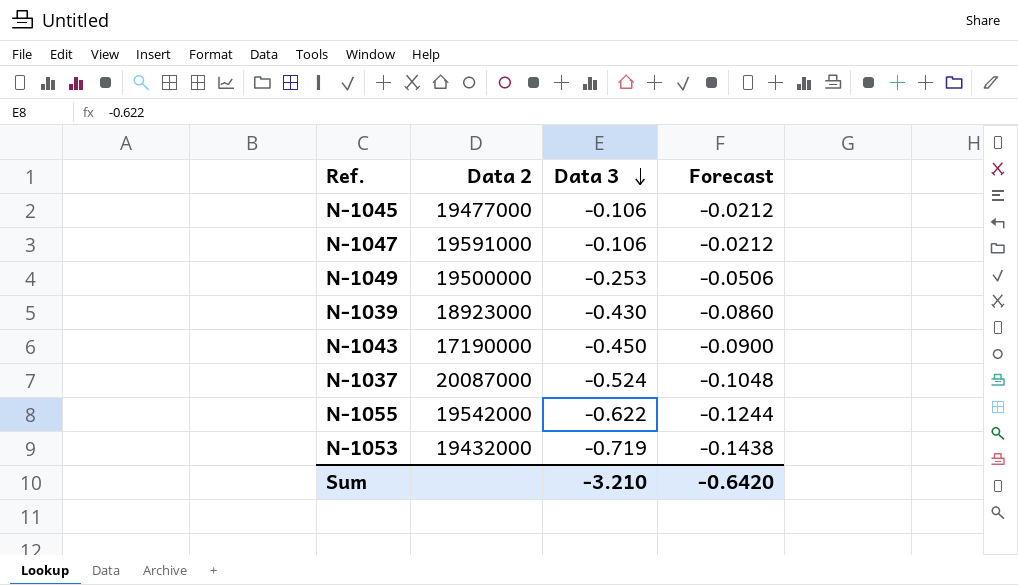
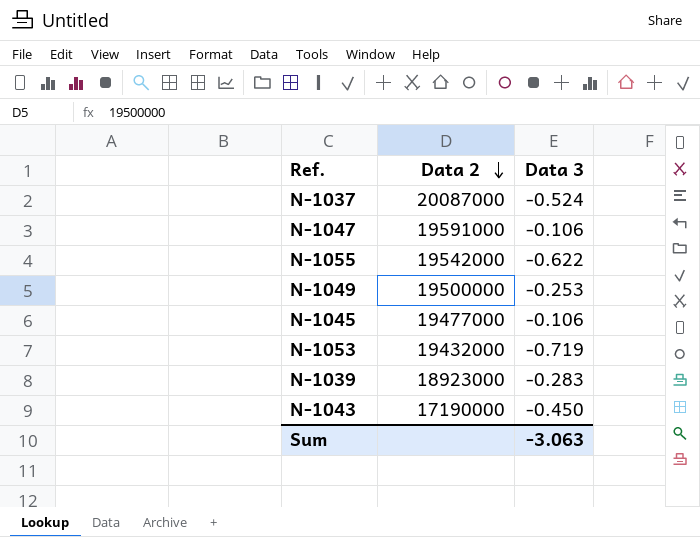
row order: Data 3 descending -> Data 2 descending
column Forecast | formula: [Data 3] * 0.2 -> none
N-1039 | Data 3: -0.430 -> -0.283
Sum | Data 3: -3.210 -> -3.063

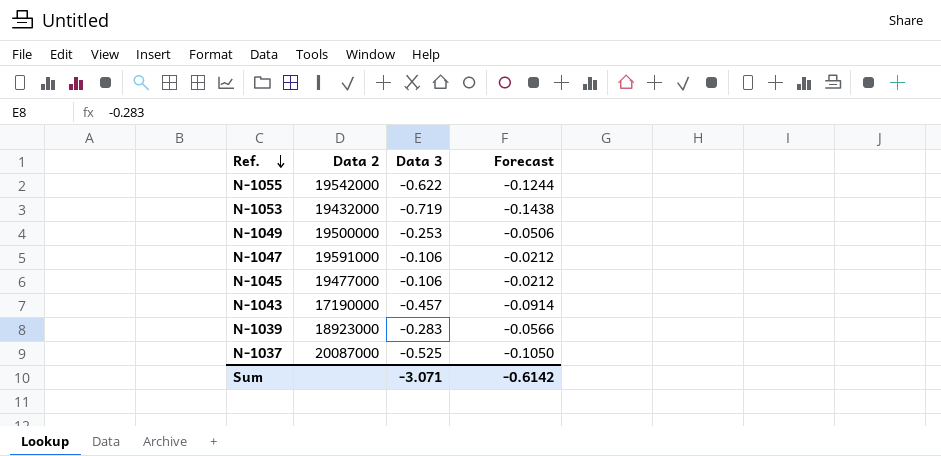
row order: Data 2 descending -> Ref. descending
column Forecast | formula: none -> [Data 3] * 0.2
N-1043 | Data 3: -0.450 -> -0.457
N-1037 | Data 3: -0.524 -> -0.525
Sum | Data 3: -3.063 -> -3.071

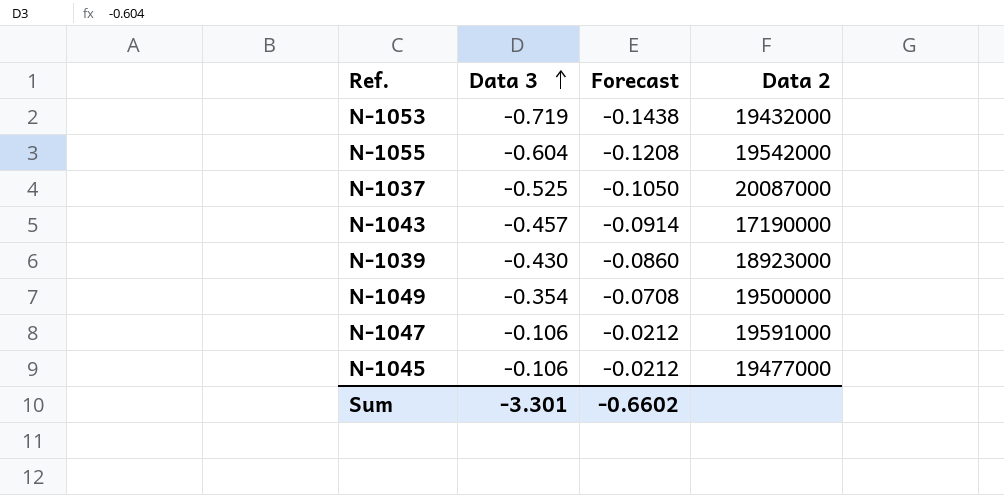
row order: Ref. descending -> Data 3 ascending
column Data 2 | position: 2 -> 4
N-1055 | Data 3: -0.622 -> -0.604
N-1055 | Forecast: -0.1244 -> -0.1208
N-1039 | Data 3: -0.283 -> -0.430
N-1039 | Forecast: -0.0566 -> -0.0860
N-1049 | Data 3: -0.253 -> -0.354
N-1049 | Forecast: -0.0506 -> -0.0708
Sum | Data 3: -3.071 -> -3.301
Sum | Forecast: -0.6142 -> -0.6602

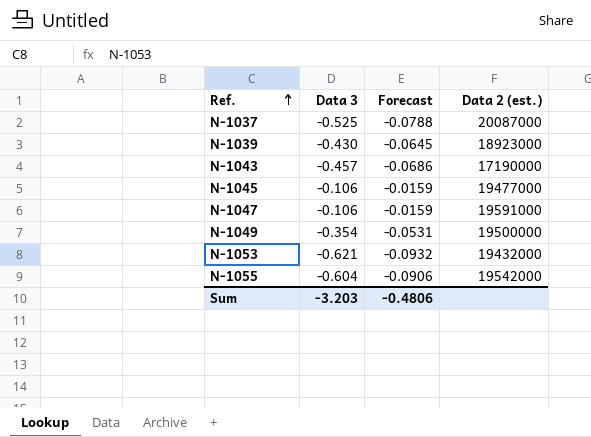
row order: Data 3 ascending -> Ref. ascending
column Forecast | formula: [Data 3] * 0.2 -> [Data 3] * 0.15
column name: Data 2 -> Data 2 (est.)
N-1053 | Data 3: -0.719 -> -0.621
Sum | Data 3: -3.301 -> -3.203
Sum | Forecast: -0.6602 -> -0.4806

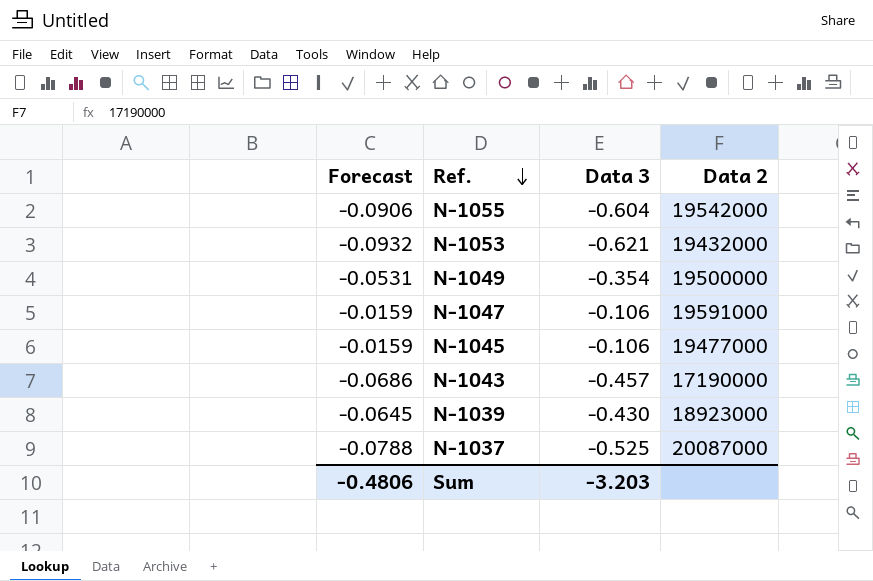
row order: Ref. ascending -> Ref. descending
column Forecast | position: 3 -> 1
column name: Data 2 (est.) -> Data 2

